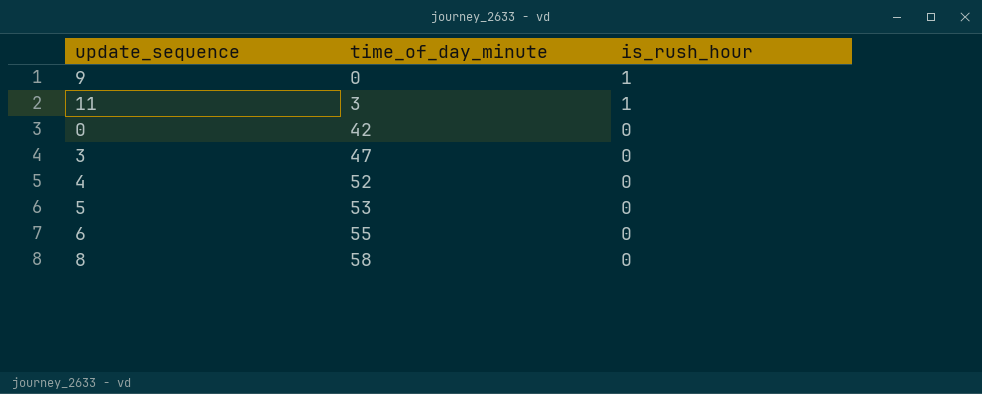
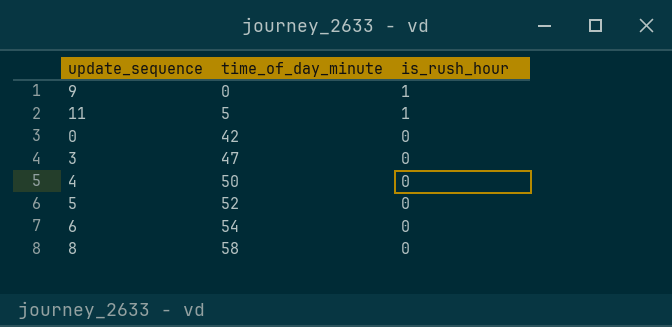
11 | time_of_day_minute: 3 -> 5
4 | time_of_day_minute: 52 -> 50
5 | time_of_day_minute: 53 -> 52
6 | time_of_day_minute: 55 -> 54

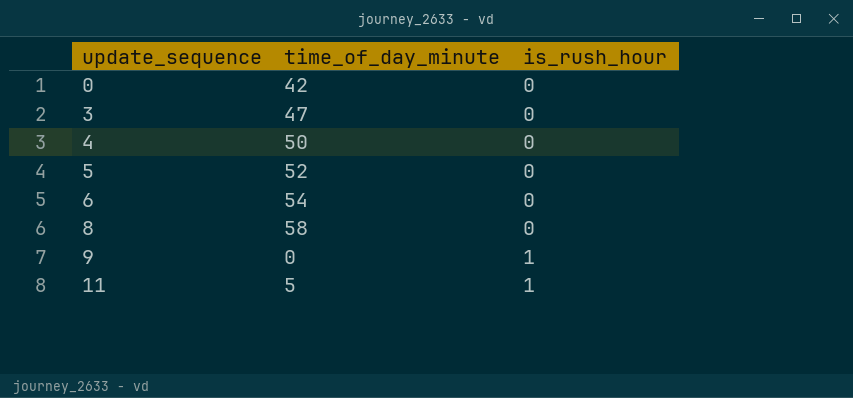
row order: time_of_day_minute ascending -> update_sequence ascending

